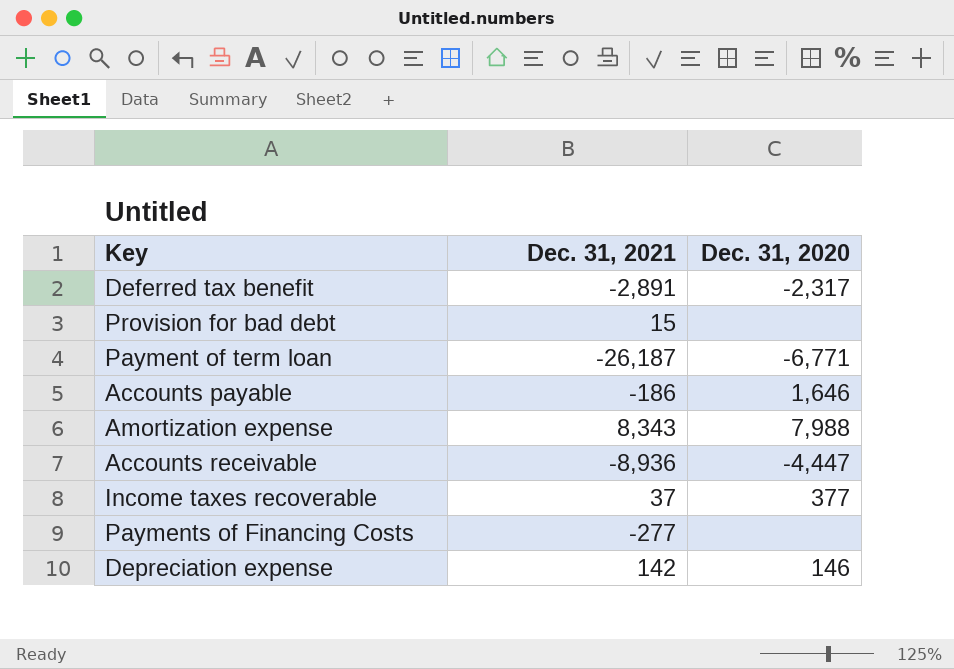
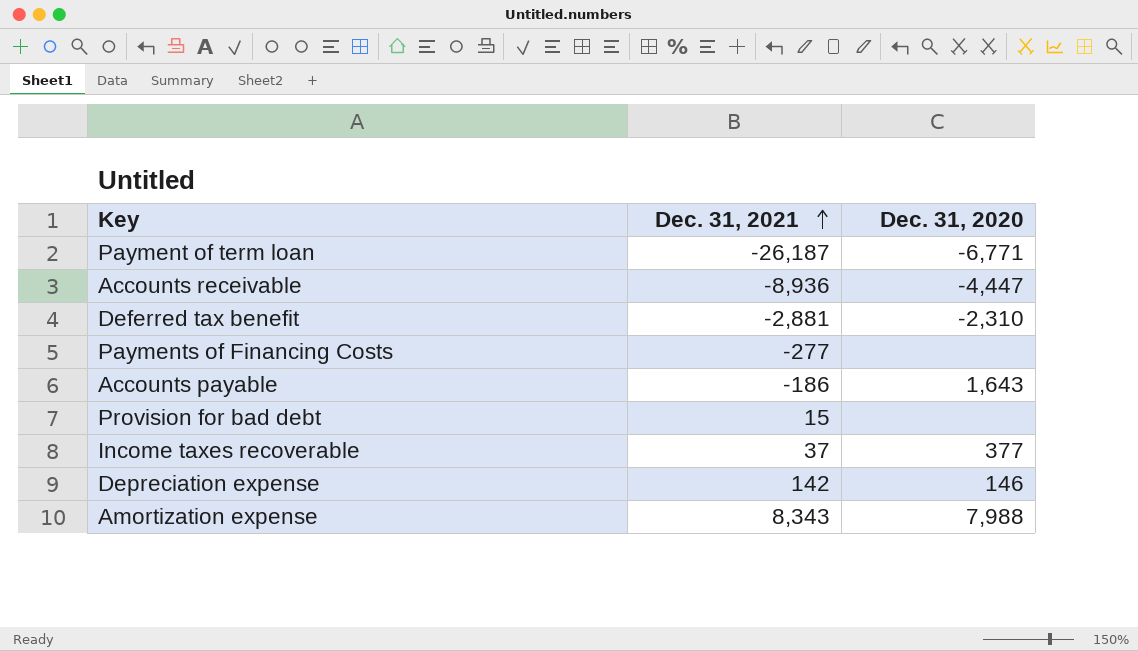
row order: none -> Dec. 31, 2021 ascending
Deferred tax benefit | Dec. 31, 2021: -2,891 -> -2,881
Deferred tax benefit | Dec. 31, 2020: -2,317 -> -2,310
Accounts payable | Dec. 31, 2020: 1,646 -> 1,643

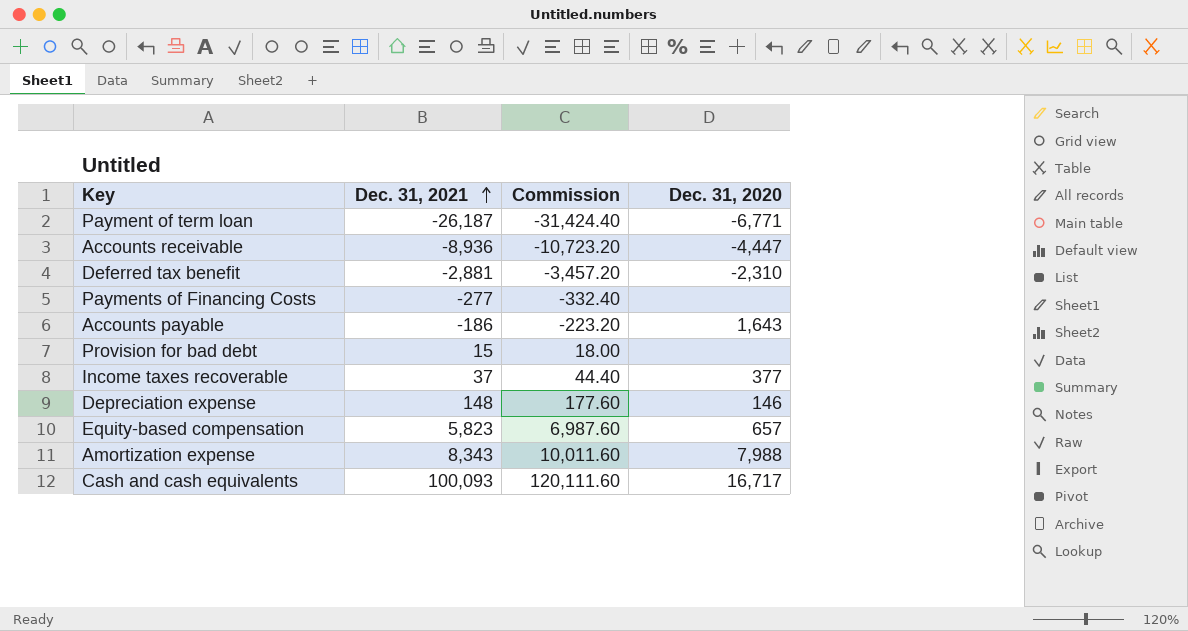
column Commission | formula: none -> [Dec. 31, 2021] * 1.2
Depreciation expense | Dec. 31, 2021: 142 -> 148
row Equity-based compensation: none -> 5,823 | 6,987.60 | 657
row Cash and cash equivalents: none -> 100,093 | 120,111.60 | 16,717

